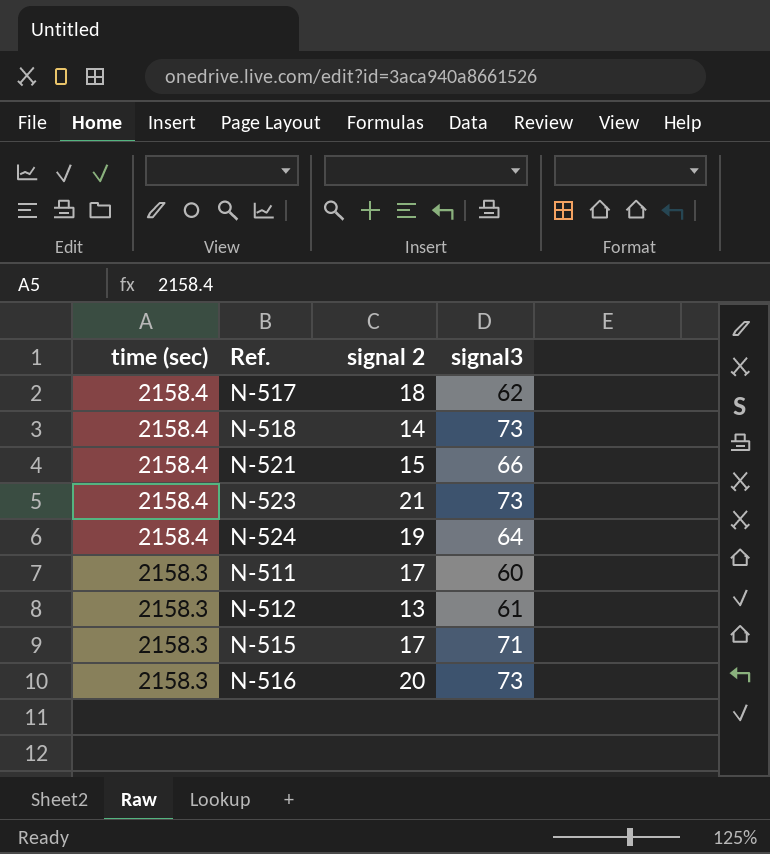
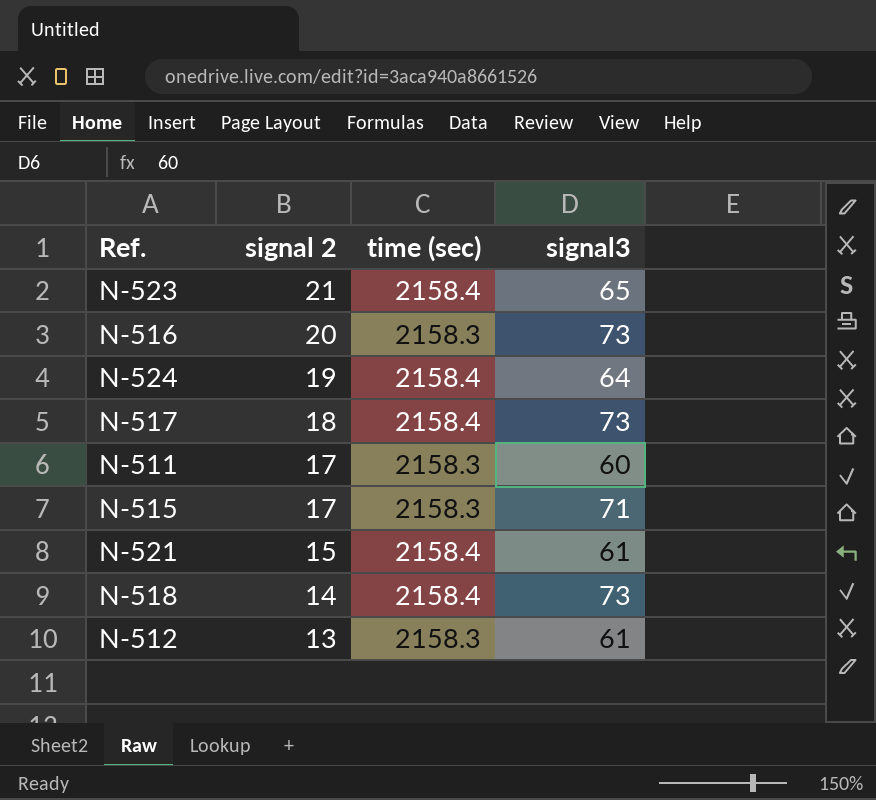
row order: time (sec) descending -> signal 2 descending
column time (sec) | position: 1 -> 3
N-523 | signal3: 73 -> 65
N-517 | signal3: 62 -> 73
N-521 | signal3: 66 -> 61

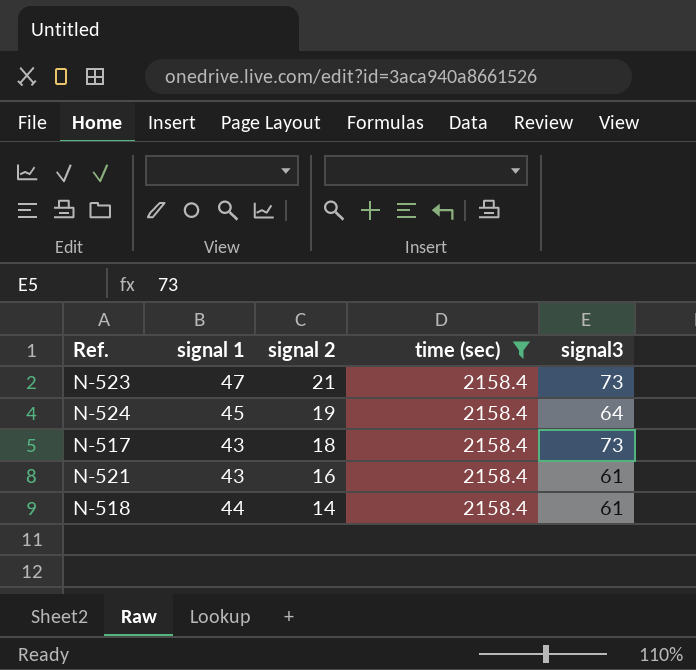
filter: none -> time (sec) = 2158.4
column signal 1 | position: none -> 2
N-523 | signal3: 65 -> 73
N-521 | signal 2: 15 -> 16
N-518 | signal3: 73 -> 61

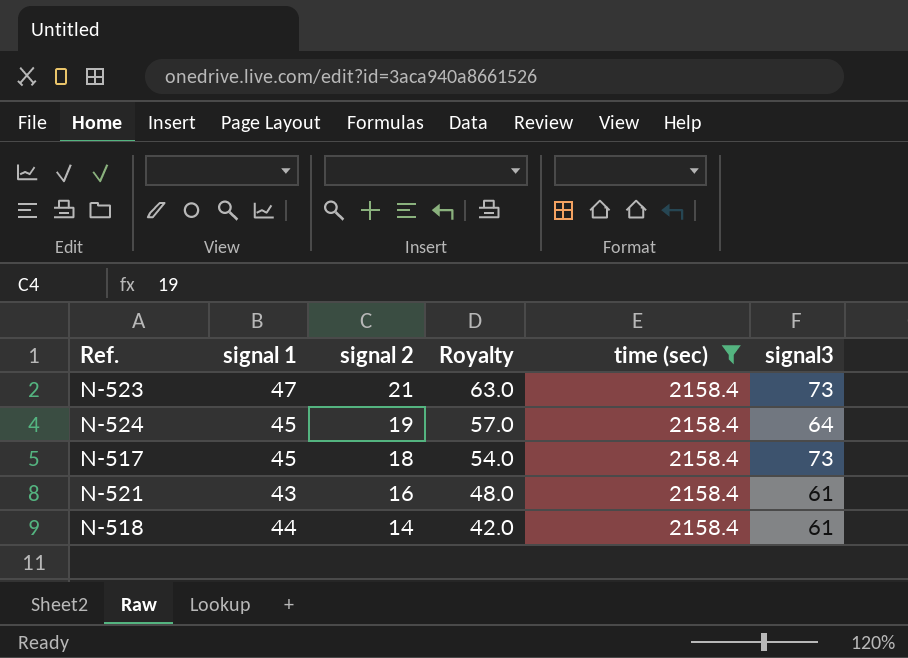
column Royalty | formula: none -> [signal 2] * 3
N-517 | signal 1: 43 -> 45

